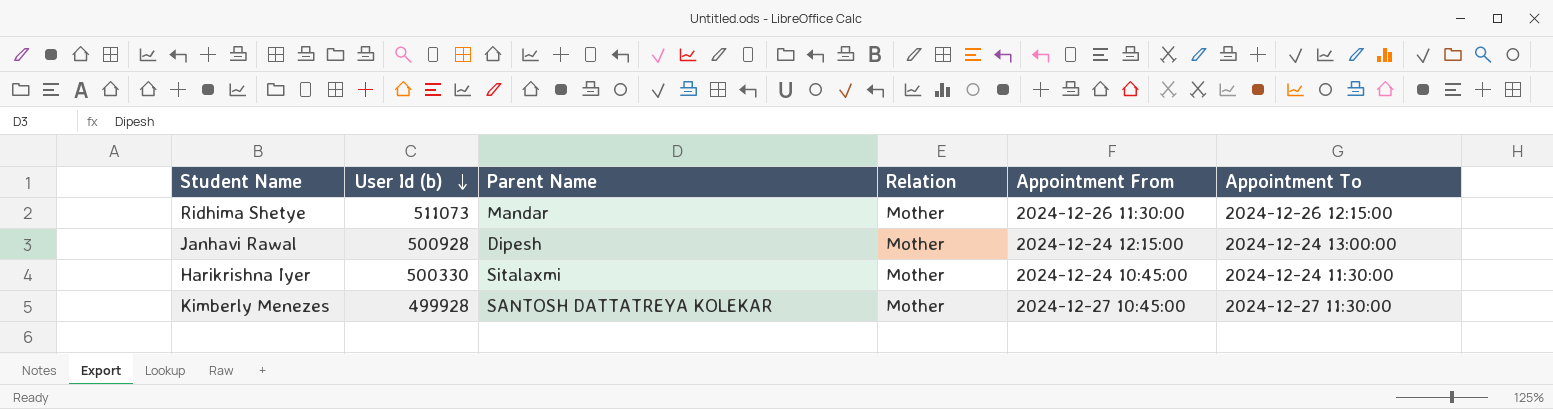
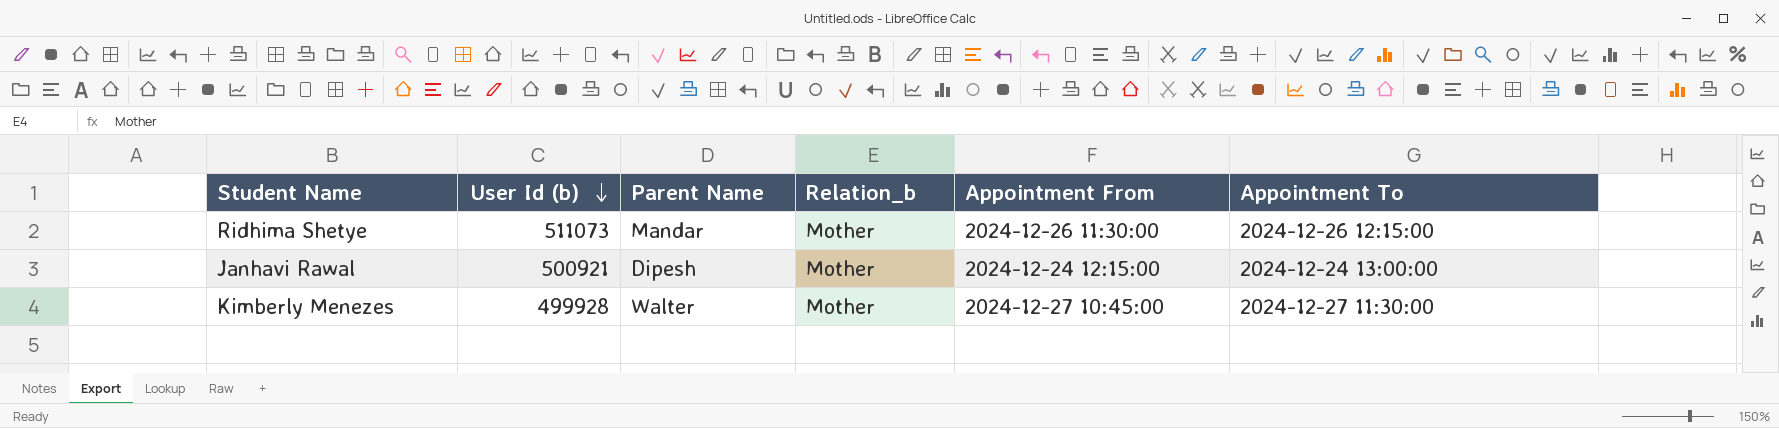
column name: Relation -> Relation_b
row Harikrishna Iyer: 500330 | Sitalaxmi | Mother | 2024-12-24 10:45:00 | 2024-12-24 11:30:00 -> none
Janhavi Rawal | User Id (b): 500928 -> 500921
Kimberly Menezes | Parent Name: SANTOSH DATTATREYA KOLEKAR -> Walter

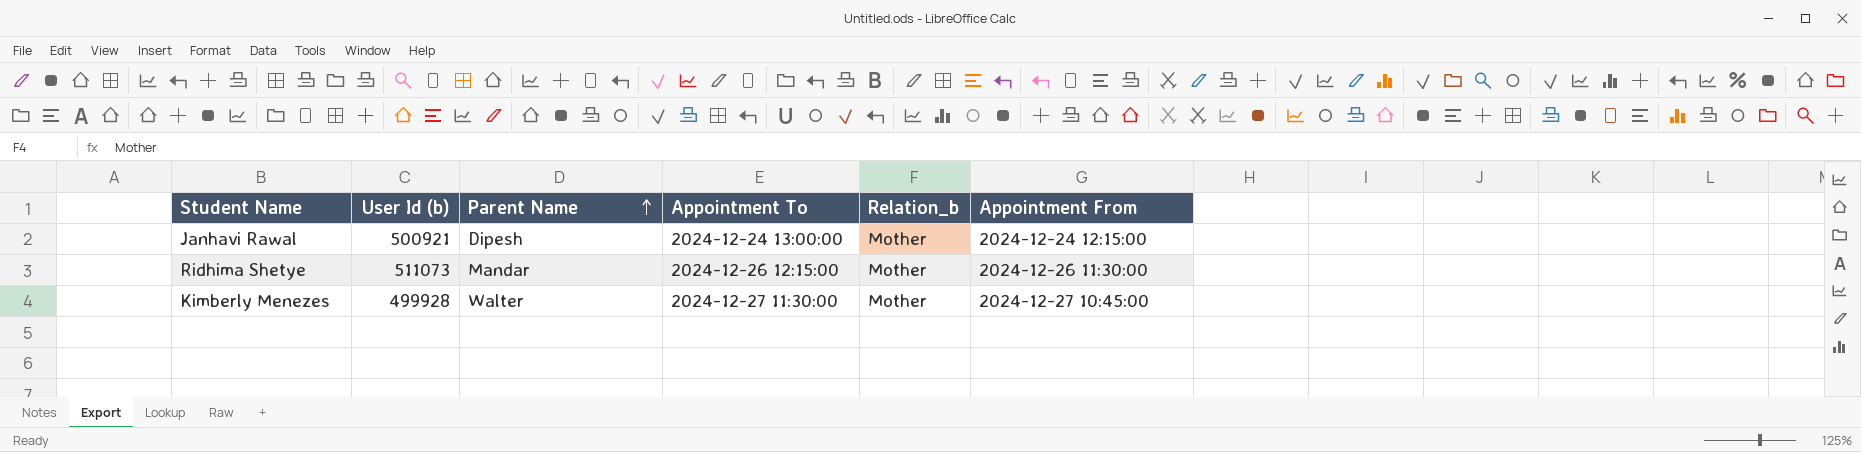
row order: User Id (b) descending -> Parent Name ascending
column Appointment To | position: 6 -> 4

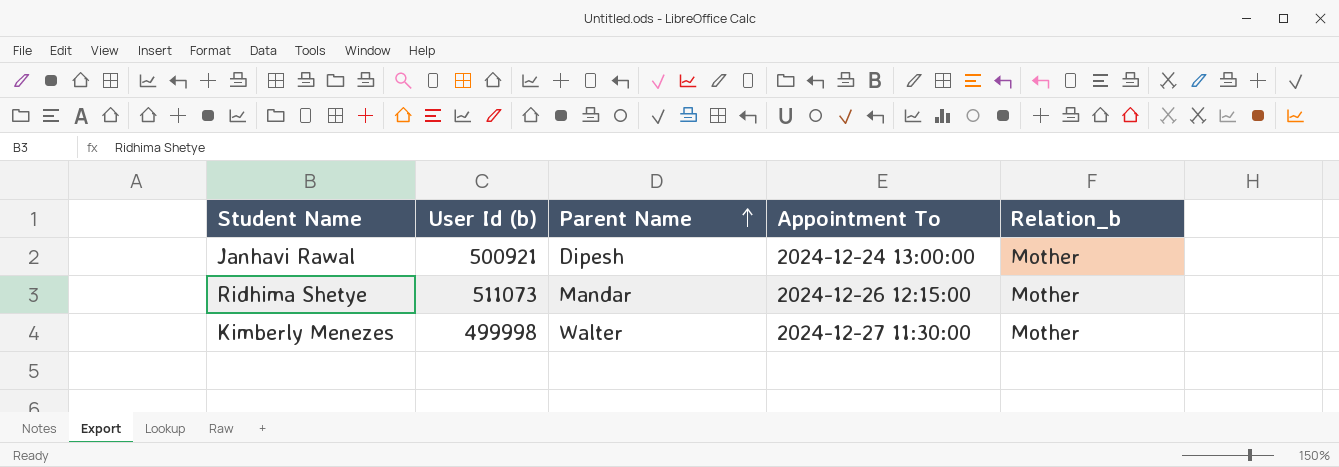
column Appointment From | position: 6 -> none
Kimberly Menezes | User Id (b): 499928 -> 499998

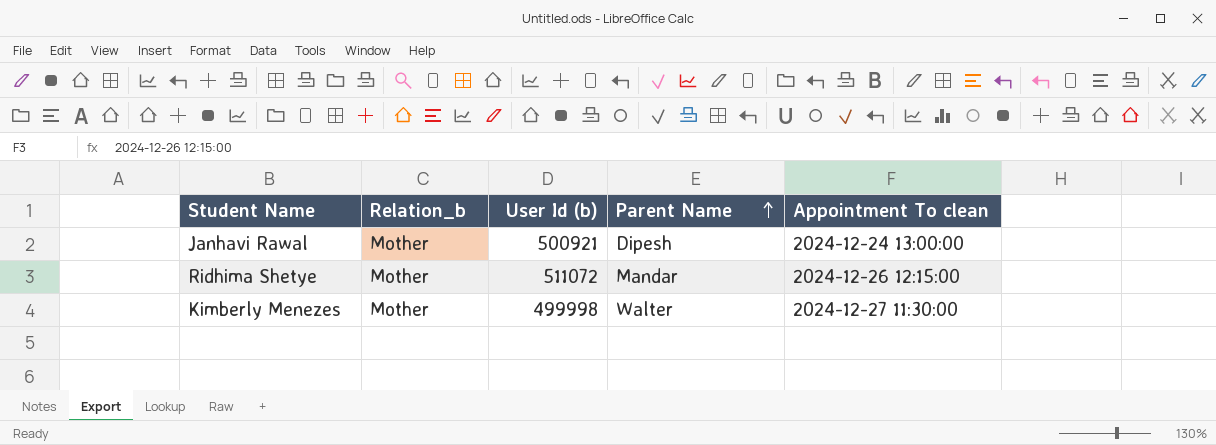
column Relation_b | position: 5 -> 2
column name: Appointment To -> Appointment To clean
Ridhima Shetye | User Id (b): 511073 -> 511072

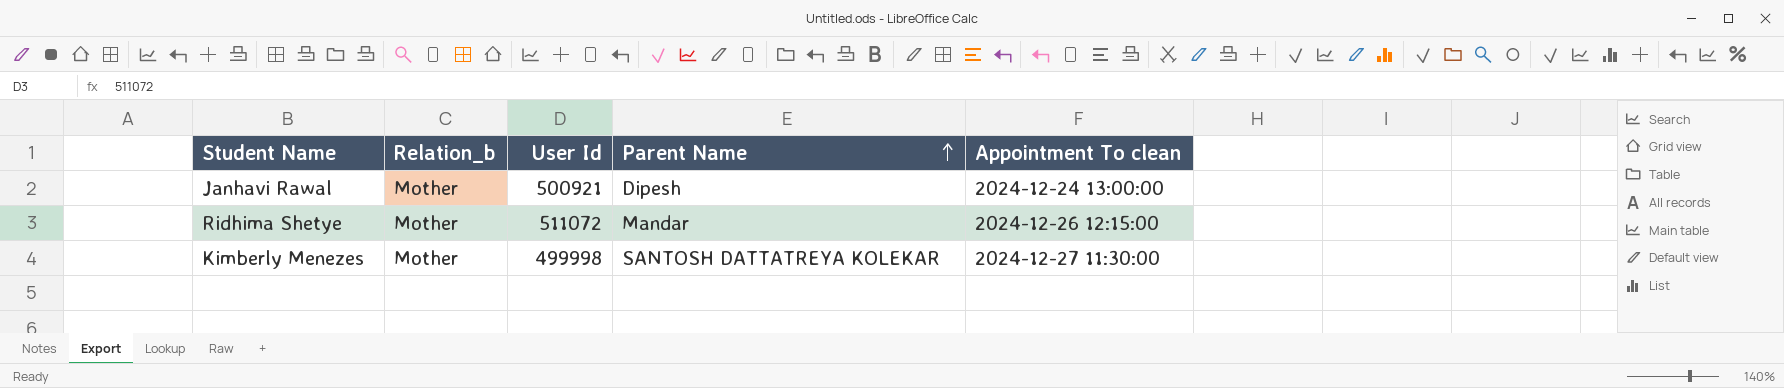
column name: User Id (b) -> User Id
Kimberly Menezes | Parent Name: Walter -> SANTOSH DATTATREYA KOLEKAR

